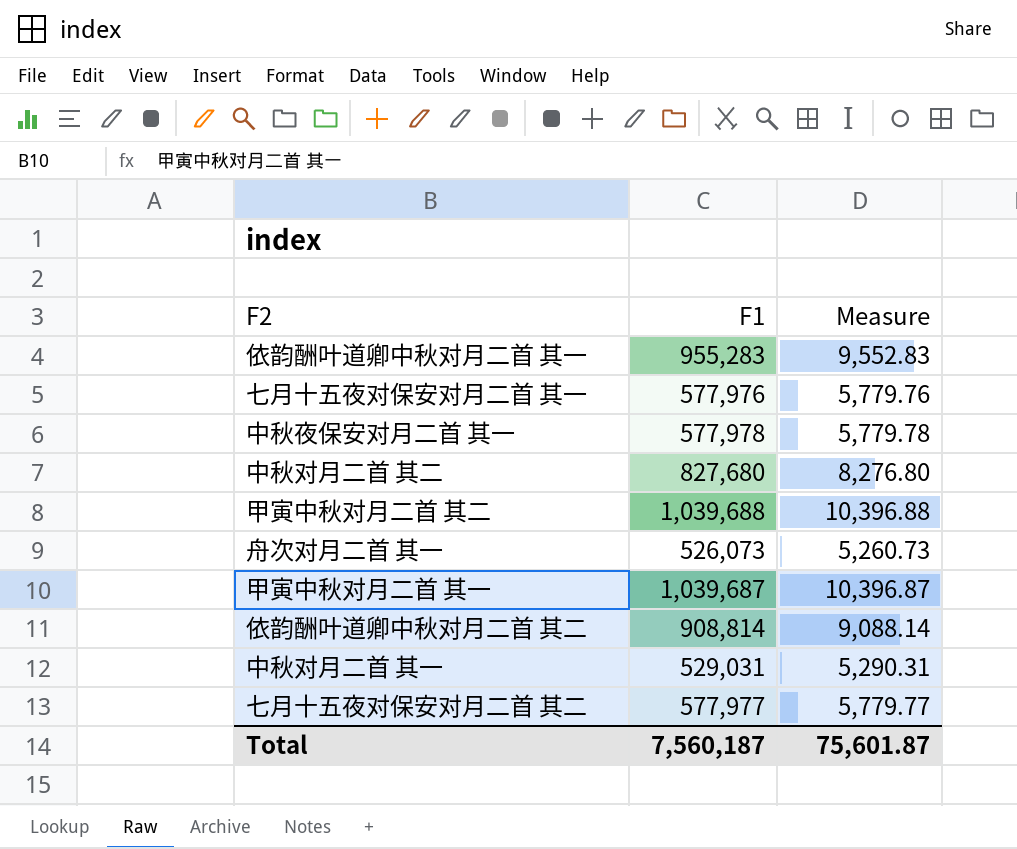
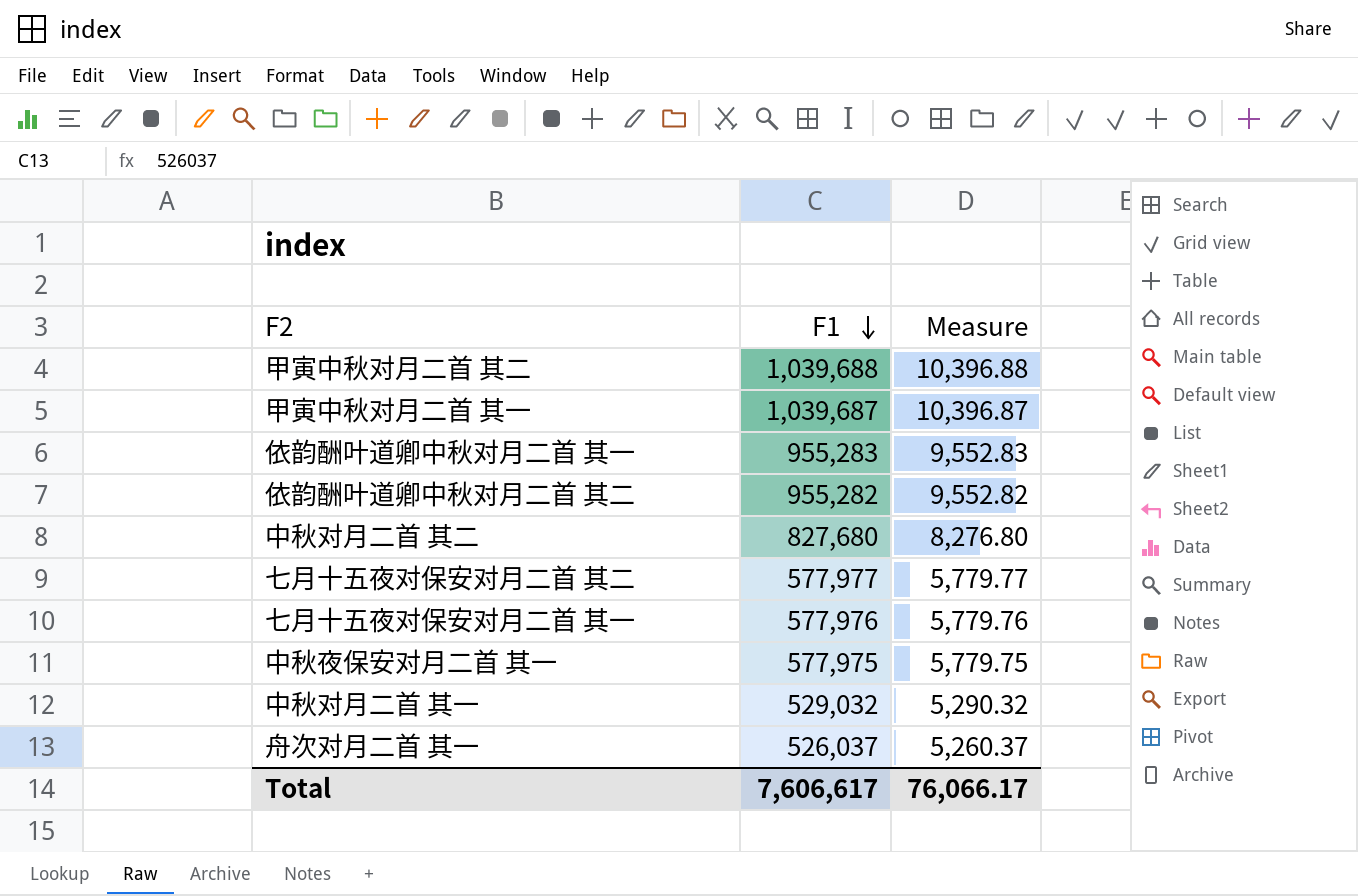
row order: none -> F1 descending
依韵酬叶道卿中秋对月二首 其二 | F1: 908,814 -> 955,282
依韵酬叶道卿中秋对月二首 其二 | Measure: 9,088.14 -> 9,552.82
中秋夜保安对月二首 其一 | F1: 577,978 -> 577,975
中秋夜保安对月二首 其一 | Measure: 5,779.78 -> 5,779.75
中秋对月二首 其一 | F1: 529,031 -> 529,032
中秋对月二首 其一 | Measure: 5,290.31 -> 5,290.32
舟次对月二首 其一 | F1: 526,073 -> 526,037
舟次对月二首 其一 | Measure: 5,260.73 -> 5,260.37
Total | F1: 7,560,187 -> 7,606,617
Total | Measure: 75,601.87 -> 76,066.17

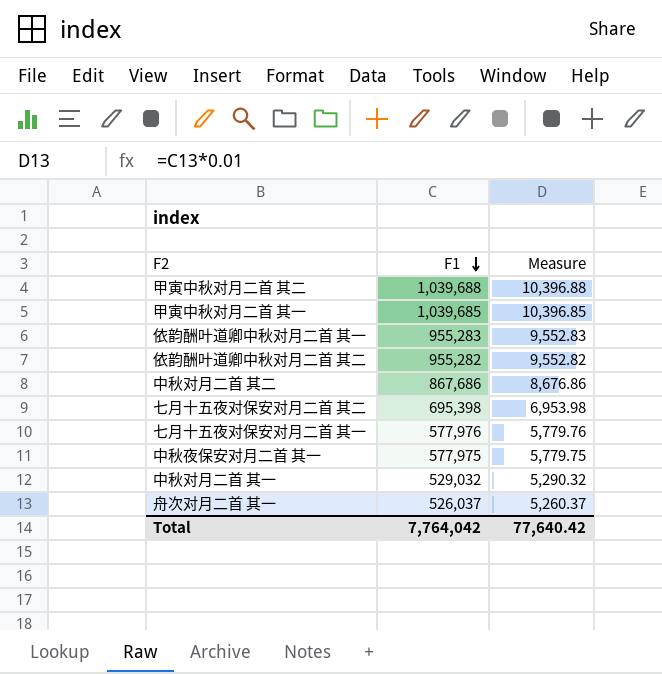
甲寅中秋对月二首 其一 | F1: 1,039,687 -> 1,039,685
甲寅中秋对月二首 其一 | Measure: 10,396.87 -> 10,396.85
中秋对月二首 其二 | F1: 827,680 -> 867,686
中秋对月二首 其二 | Measure: 8,276.80 -> 8,676.86
七月十五夜对保安对月二首 其二 | F1: 577,977 -> 695,398
七月十五夜对保安对月二首 其二 | Measure: 5,779.77 -> 6,953.98
Total | F1: 7,606,617 -> 7,764,042
Total | Measure: 76,066.17 -> 77,640.42

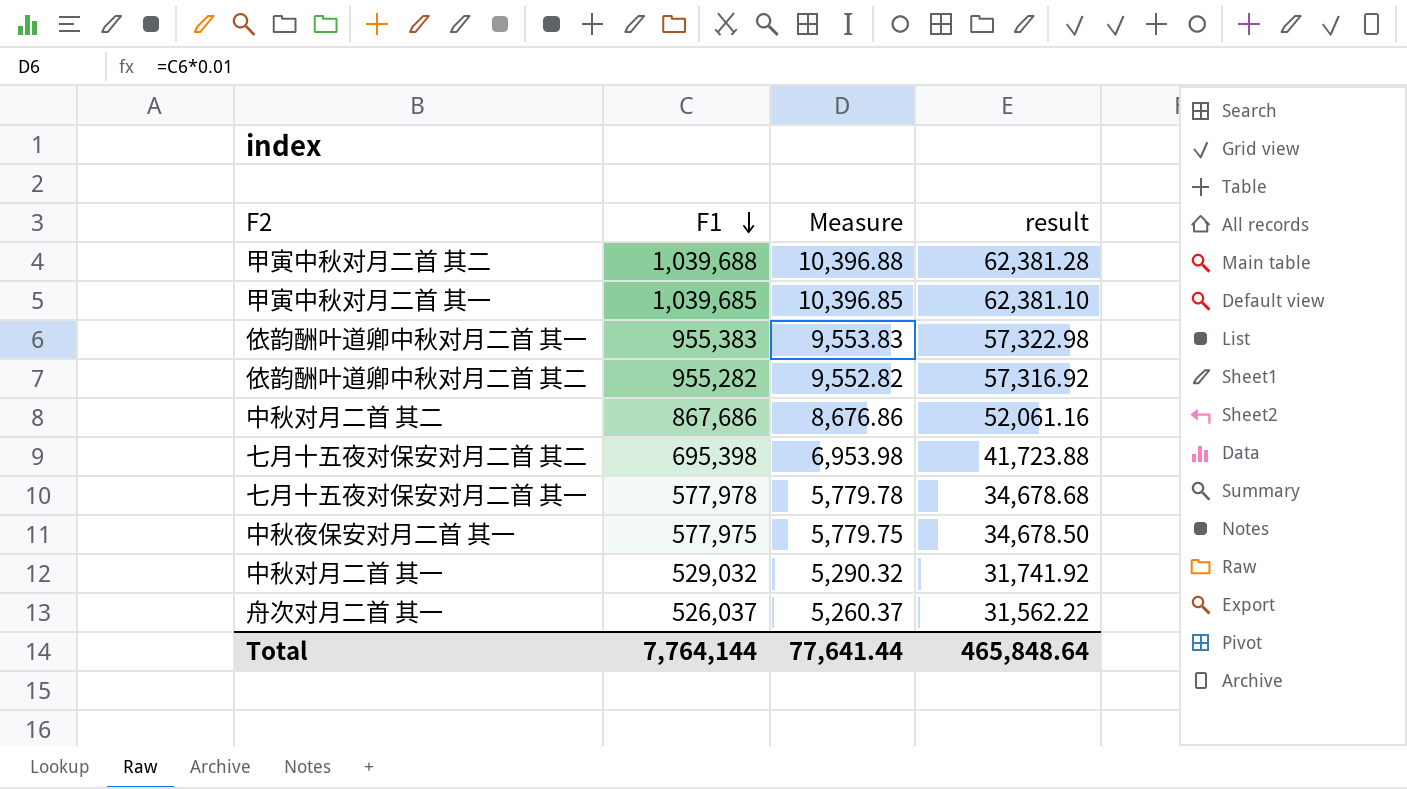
column result | formula: none -> [F1] * 0.06
依韵酬叶道卿中秋对月二首 其一 | F1: 955,283 -> 955,383
依韵酬叶道卿中秋对月二首 其一 | Measure: 9,552.83 -> 9,553.83
七月十五夜对保安对月二首 其一 | F1: 577,976 -> 577,978
七月十五夜对保安对月二首 其一 | Measure: 5,779.76 -> 5,779.78
Total | F1: 7,764,042 -> 7,764,144
Total | Measure: 77,640.42 -> 77,641.44

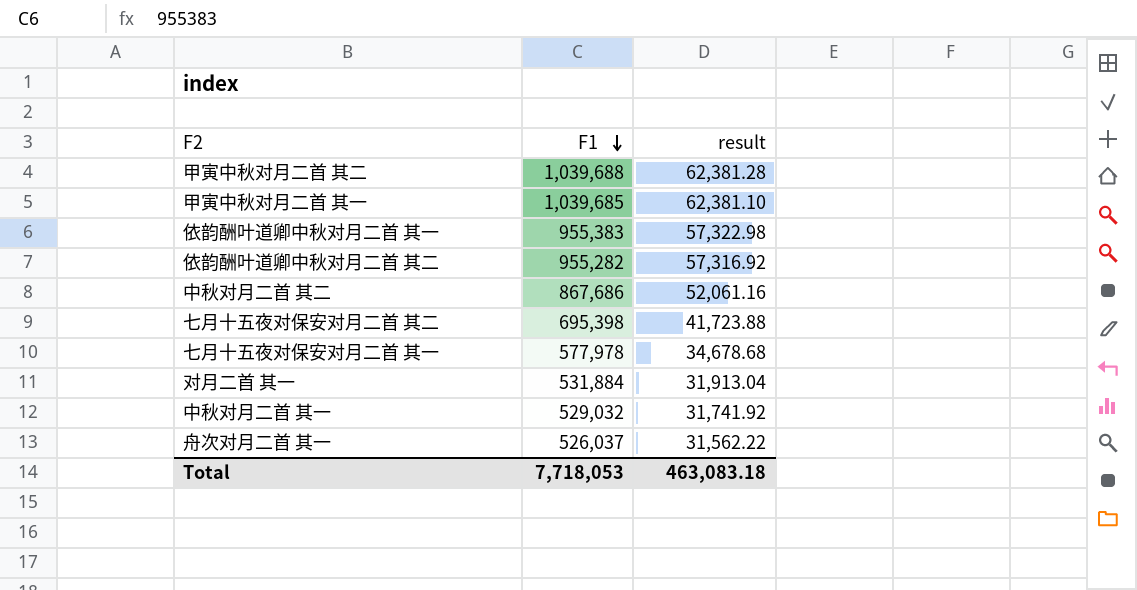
column Measure | formula: [F1] * 0.01 -> none
row 中秋夜保安对月二首 其一: 577,975 | 5,779.75 | 34,678.50 -> none
row 对月二首 其一: none -> 531,884 | 31,913.04
Total | F1: 7,764,144 -> 7,718,053
Total | result: 465,848.64 -> 463,083.18

